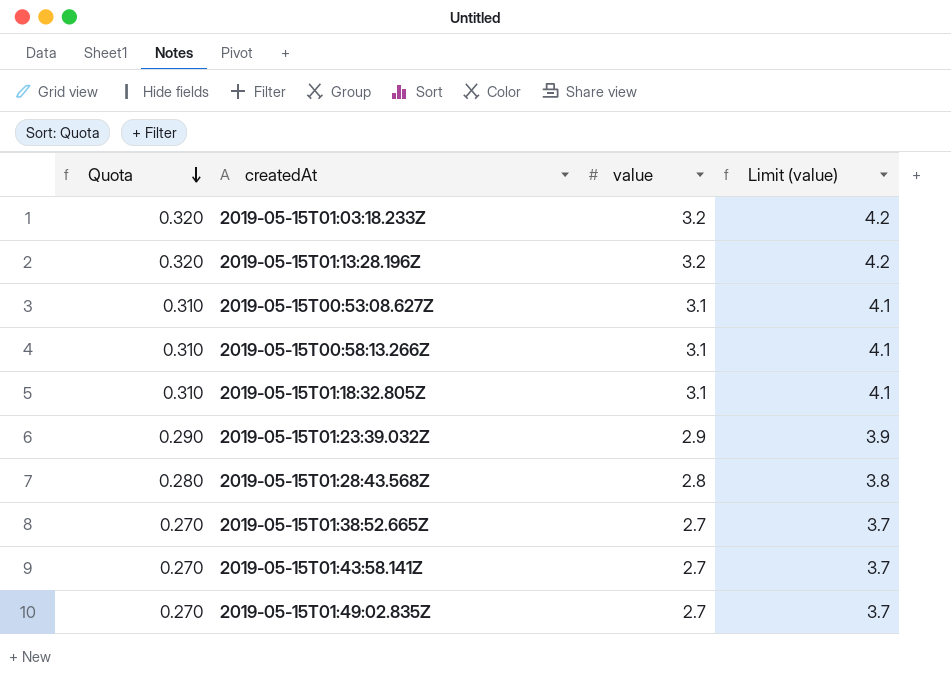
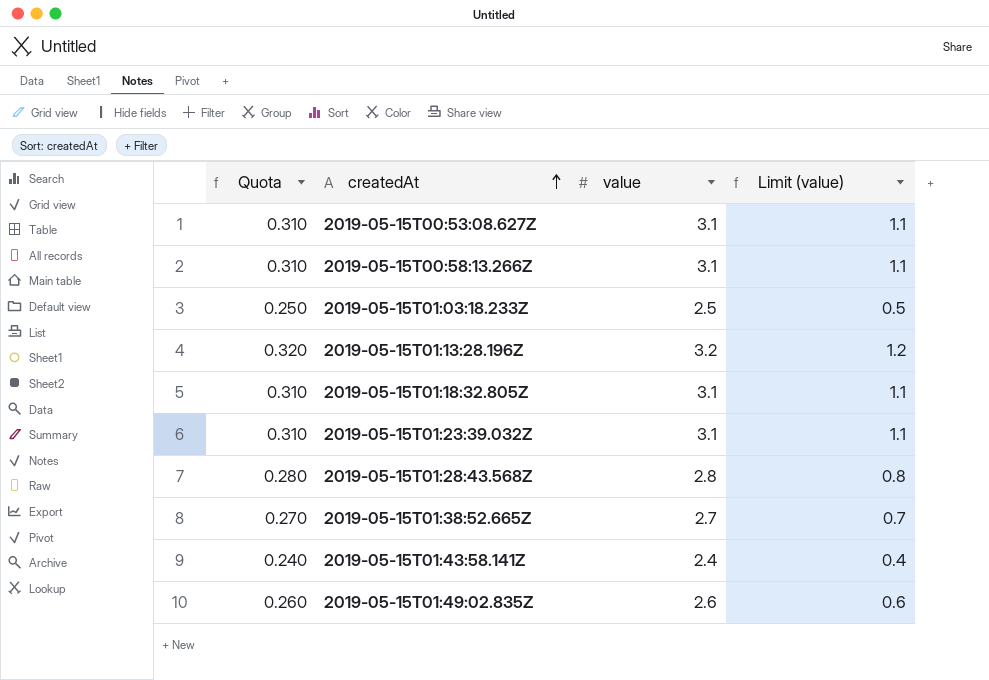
row order: Quota descending -> createdAt ascending
column Limit (value) | formula: [value] + 1 -> [value] - 2
2019-05-15T01:03:18.233Z | Quota: 0.320 -> 0.250
2019-05-15T01:03:18.233Z | value: 3.2 -> 2.5
2019-05-15T01:23:39.032Z | Quota: 0.290 -> 0.310
2019-05-15T01:23:39.032Z | value: 2.9 -> 3.1
2019-05-15T01:43:58.141Z | Quota: 0.270 -> 0.240
2019-05-15T01:43:58.141Z | value: 2.7 -> 2.4
2019-05-15T01:49:02.835Z | Quota: 0.270 -> 0.260
2019-05-15T01:49:02.835Z | value: 2.7 -> 2.6

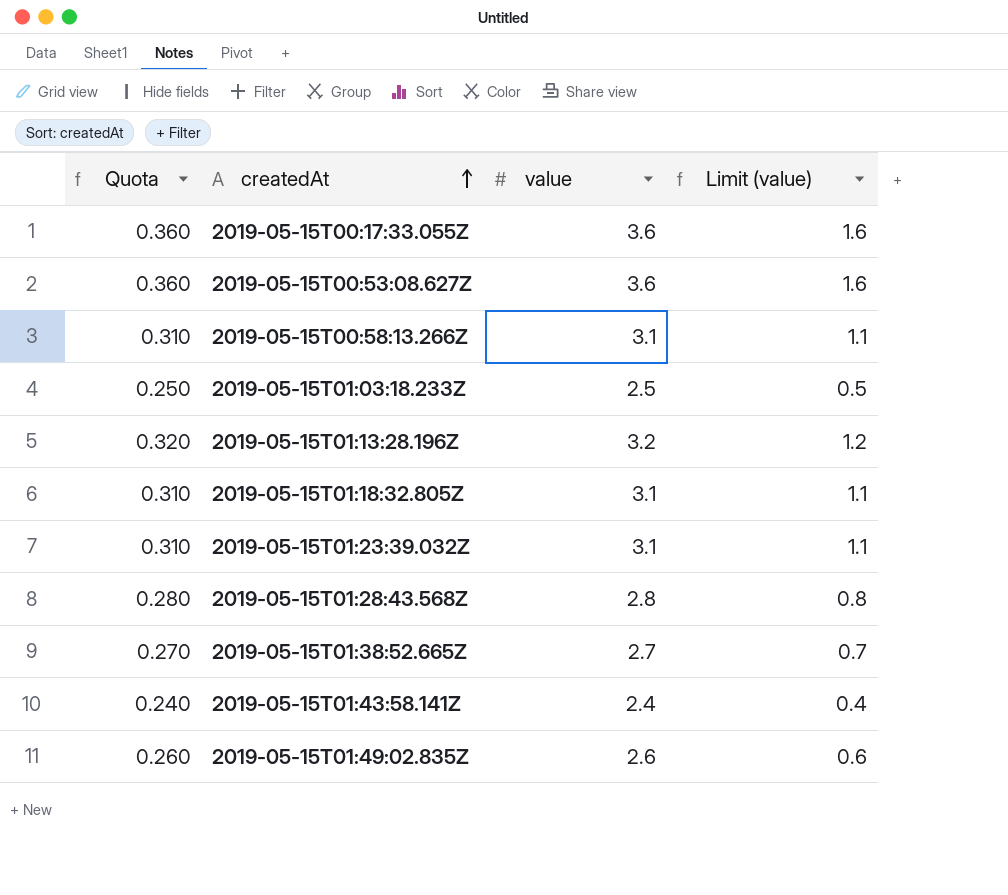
row 2019-05-15T00:17:33.055Z: none -> 0.360 | 3.6 | 1.6
2019-05-15T00:53:08.627Z | Quota: 0.310 -> 0.360
2019-05-15T00:53:08.627Z | value: 3.1 -> 3.6
2019-05-15T00:53:08.627Z | Limit (value): 1.1 -> 1.6

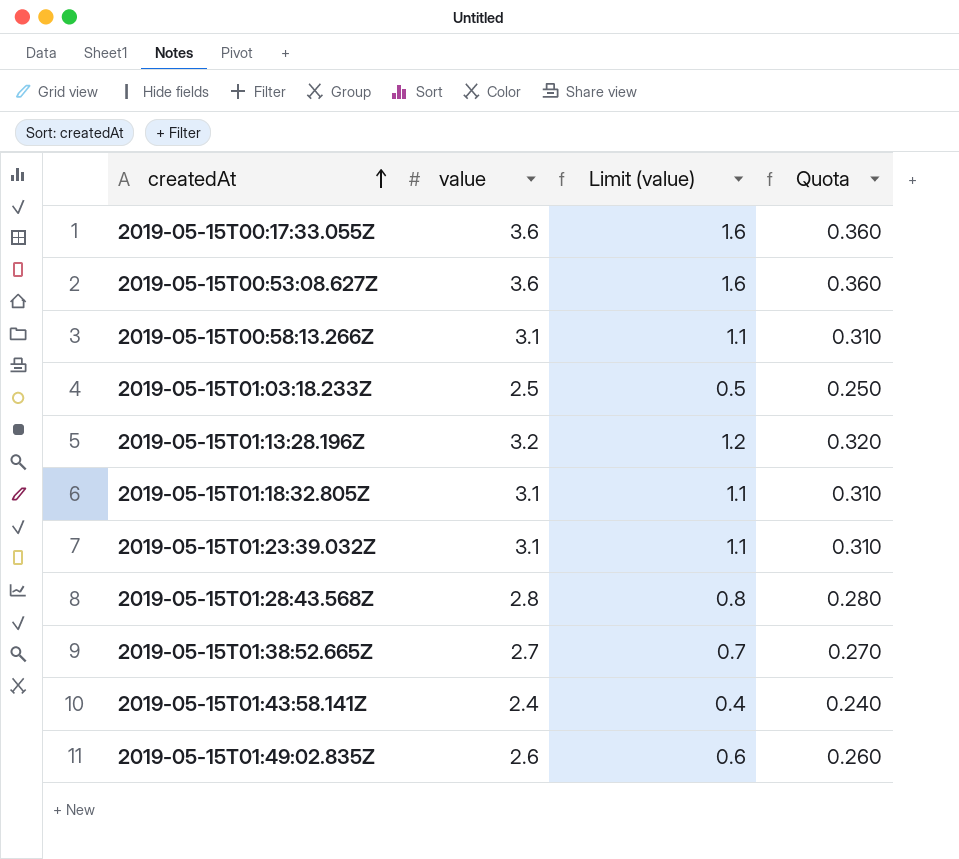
column Quota | position: 1 -> 4

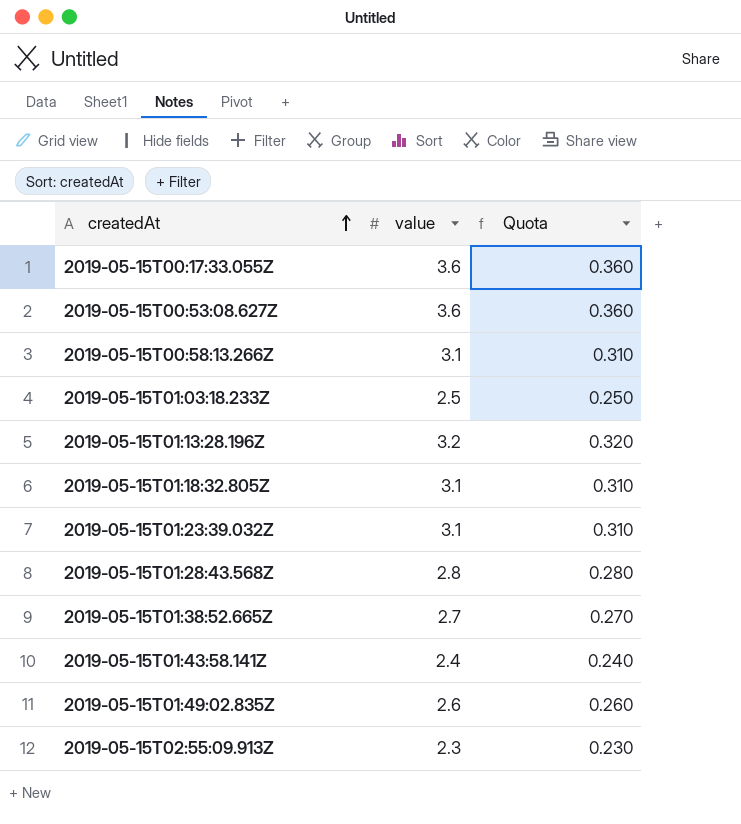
column Limit (value) | formula: [value] - 2 -> none
row 2019-05-15T02:55:09.913Z: none -> 2.3 | 0.230

